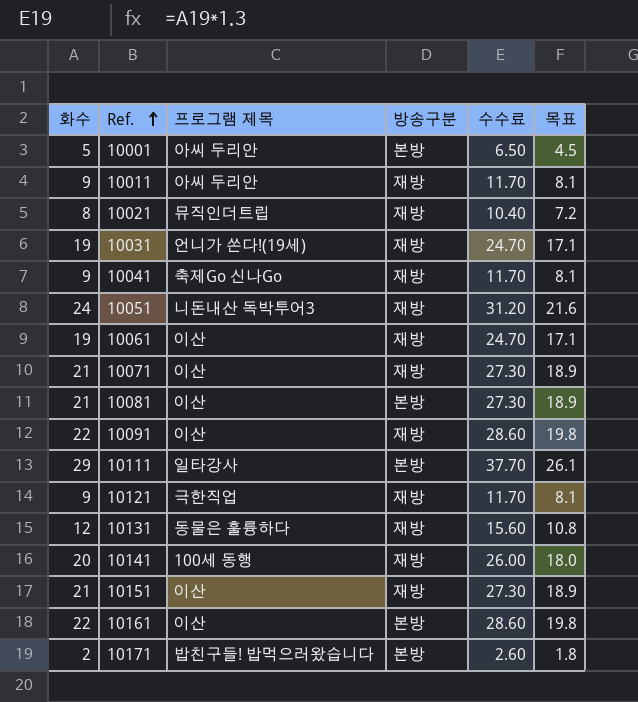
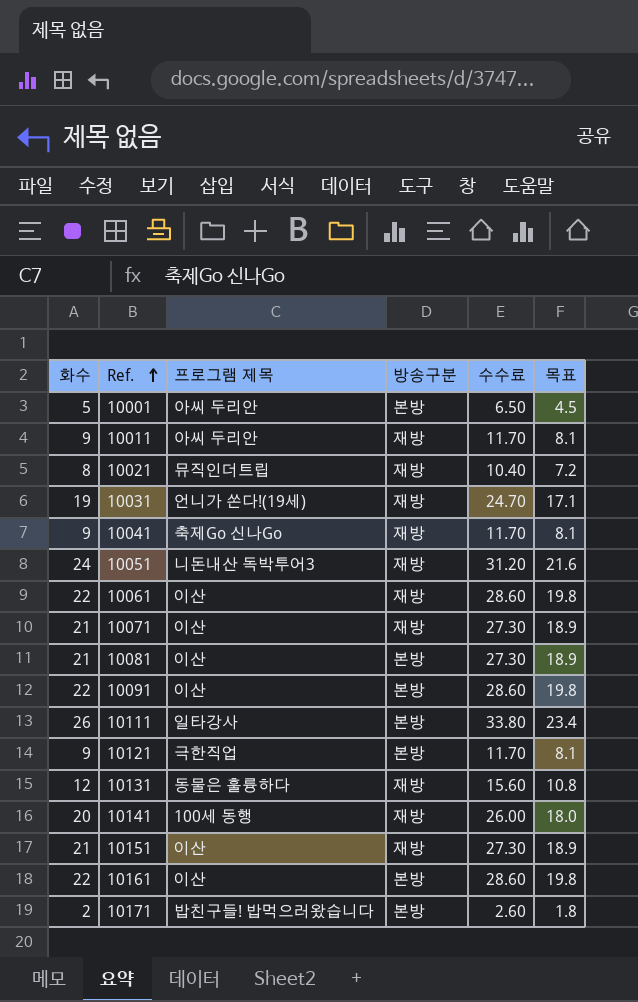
10061 | 화수: 19 -> 22
10061 | 수수료: 24.70 -> 28.60
10061 | 목표: 17.1 -> 19.8
10091 | 방송구분: 재방 -> 본방
10111 | 화수: 29 -> 26
10111 | 수수료: 37.70 -> 33.80
10111 | 목표: 26.1 -> 23.4
10121 | 방송구분: 재방 -> 본방

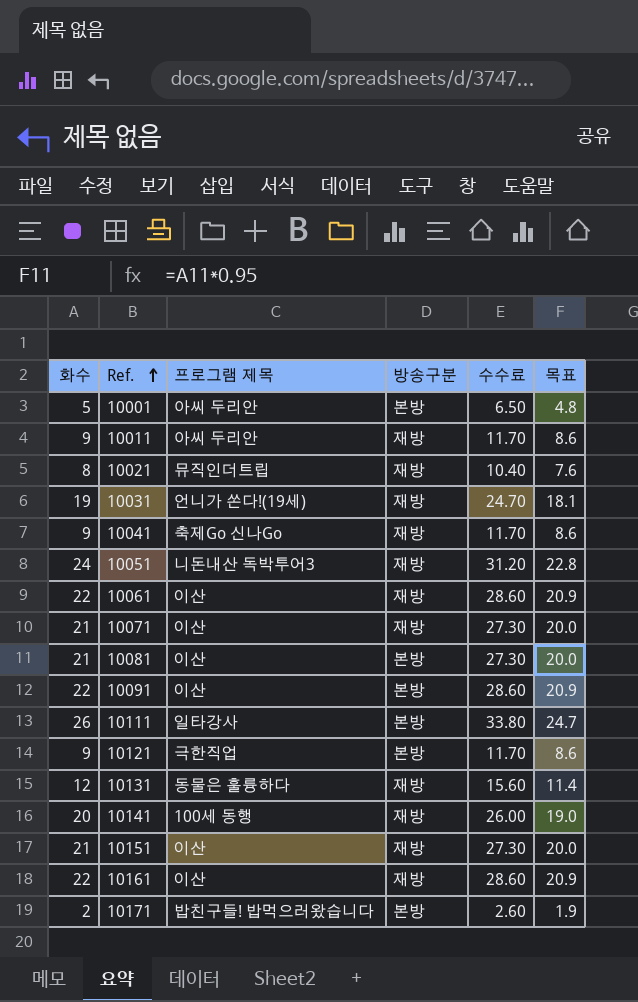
column 목표 | formula: [화수] * 0.9 -> [화수] * 0.95
10161 | 방송구분: 본방 -> 재방

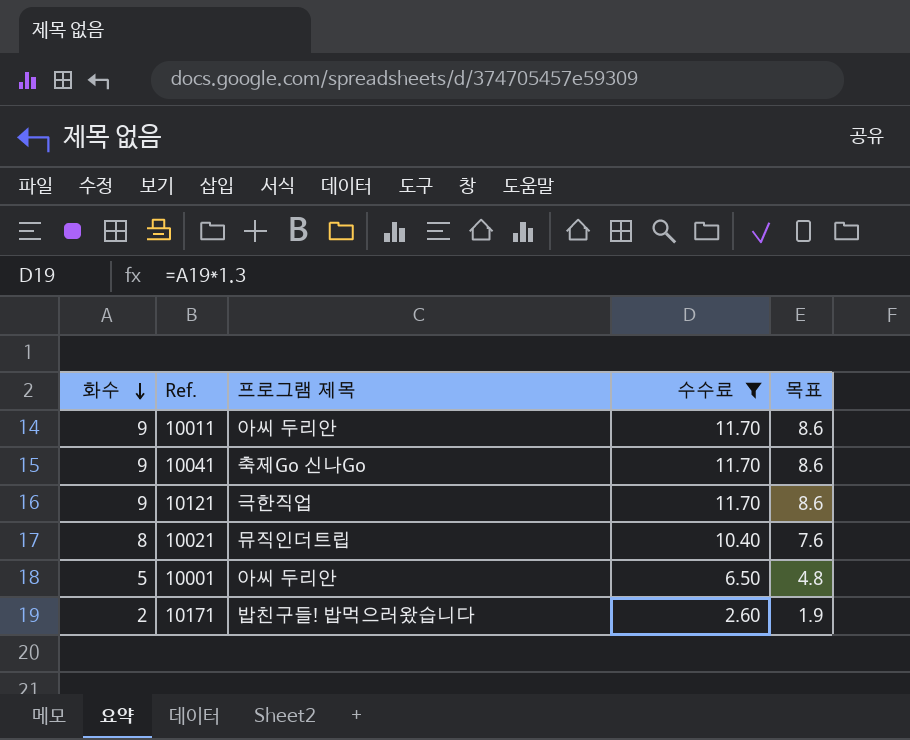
filter: none -> 수수료 <= 11.70
row order: Ref. ascending -> 화수 descending
column 방송구분 | position: 4 -> none

